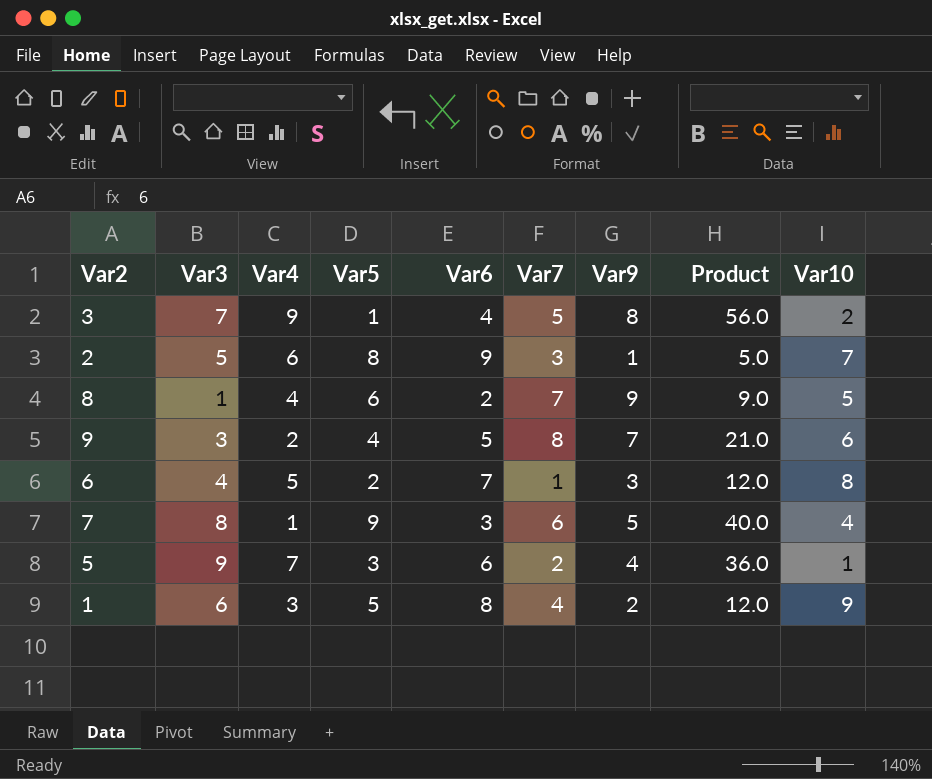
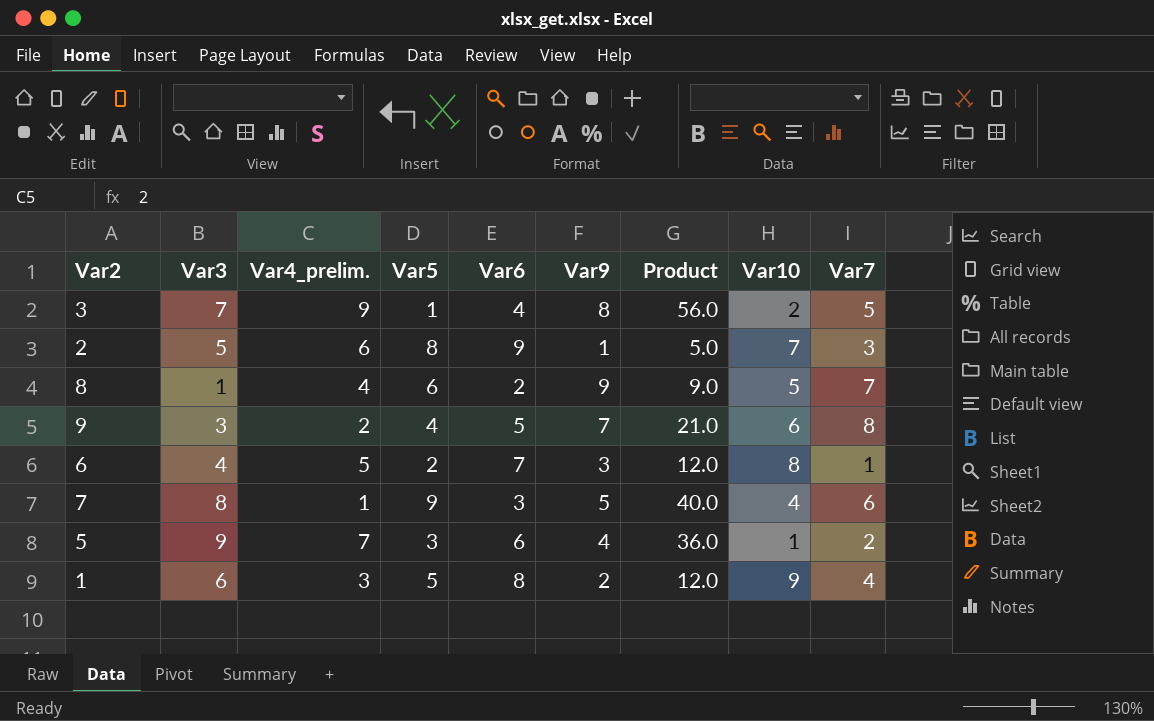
column name: Var4 -> Var4_prelim.
column Var7 | position: 6 -> 9

